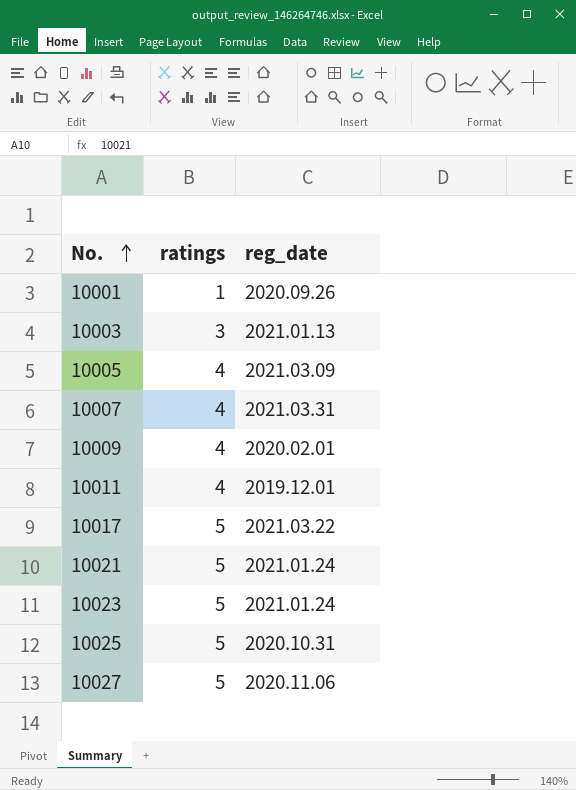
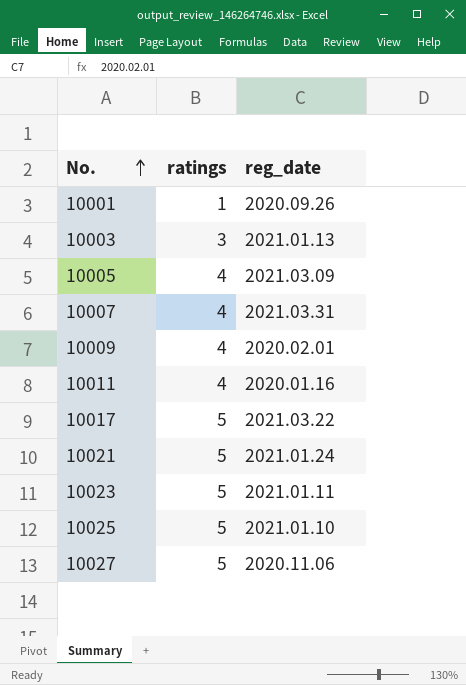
10011 | reg_date: 2019.12.01 -> 2020.01.16
10023 | reg_date: 2021.01.24 -> 2021.01.11
10025 | reg_date: 2020.10.31 -> 2021.01.10

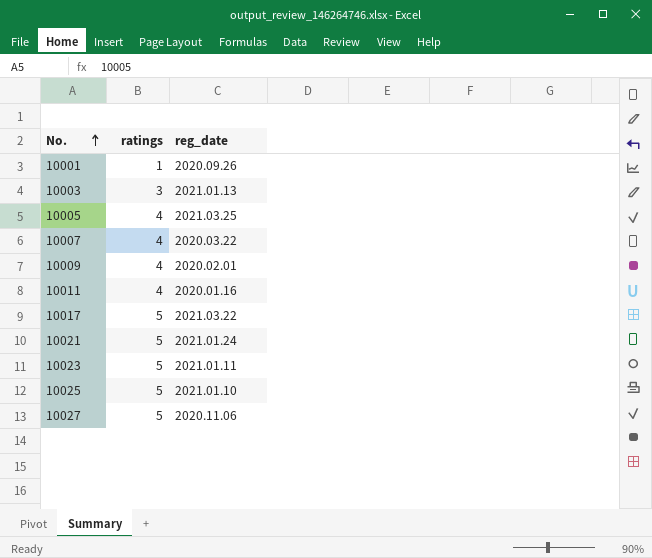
10005 | reg_date: 2021.03.09 -> 2021.03.25
10007 | reg_date: 2021.03.31 -> 2020.03.22

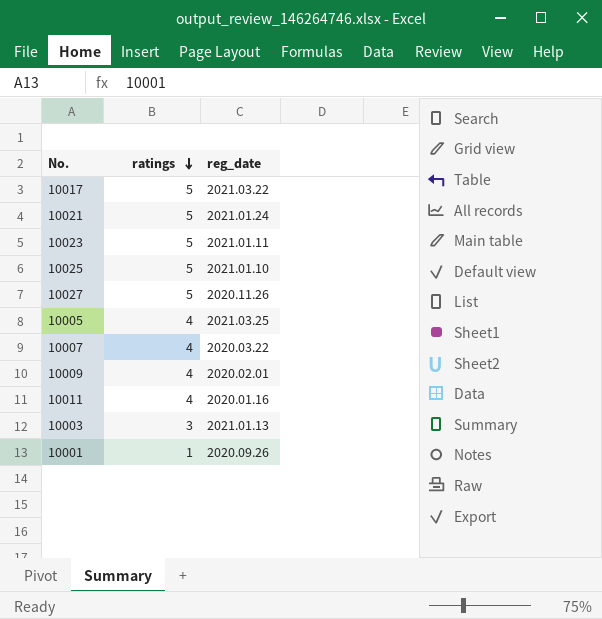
row order: No. ascending -> ratings descending
10027 | reg_date: 2020.11.06 -> 2020.11.26

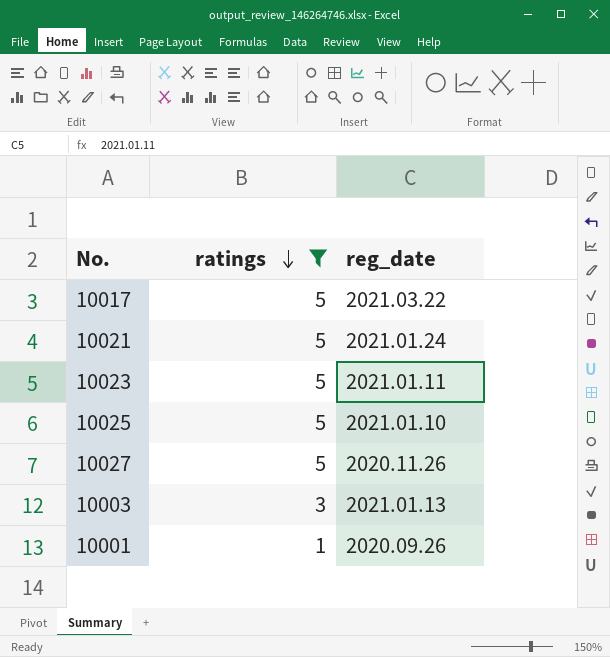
filter: none -> ratings != 4

